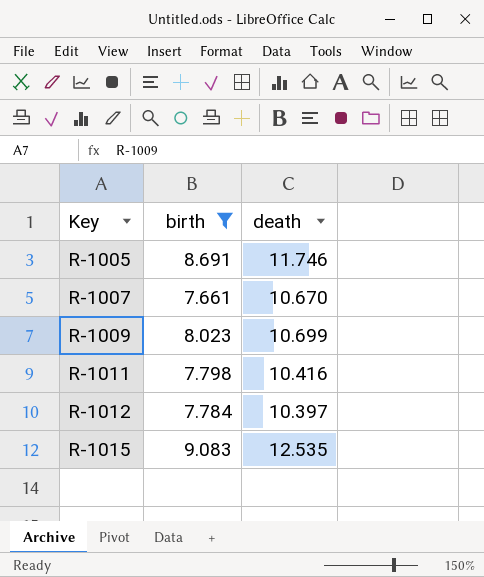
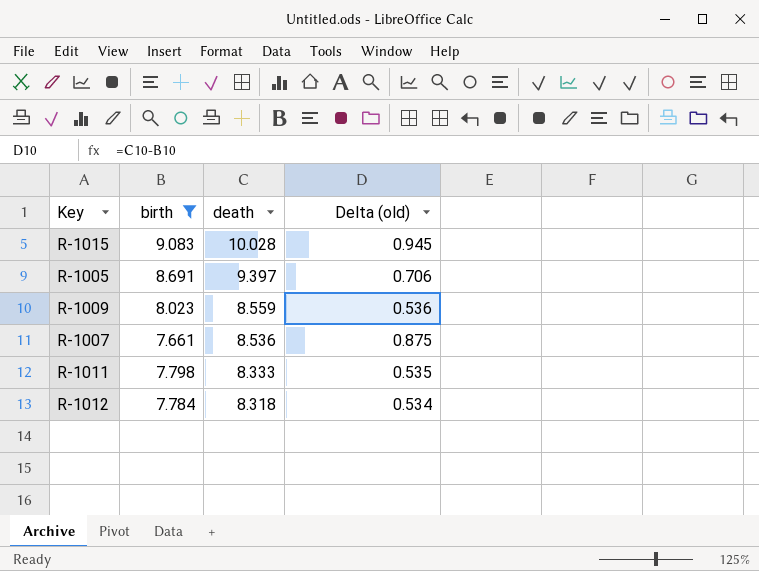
row order: Key ascending -> death descending
column Delta (old) | formula: none -> [death] - [birth]
R-1015 | death: 12.535 -> 10.028
R-1005 | death: 11.746 -> 9.397
R-1009 | death: 10.699 -> 8.559
R-1007 | death: 10.670 -> 8.536
R-1011 | death: 10.416 -> 8.333
R-1012 | death: 10.397 -> 8.318

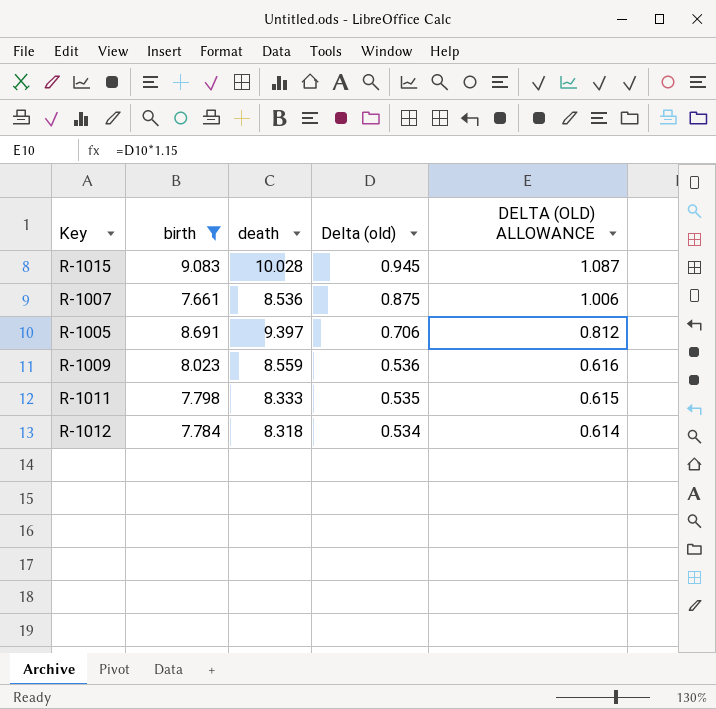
row order: death descending -> Delta (old) descending
column DELTA (OLD) ALLOWANCE | formula: none -> [Delta (old)] * 1.15

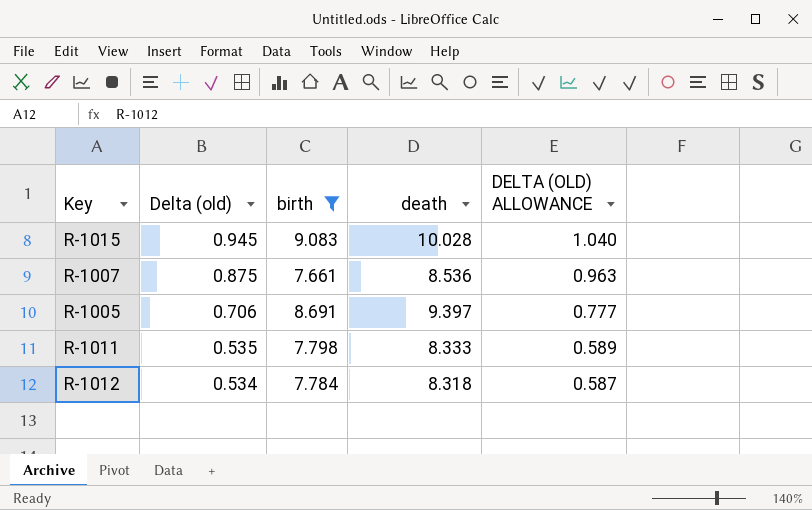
column Delta (old) | position: 4 -> 2
column DELTA (OLD) ALLOWANCE | formula: [Delta (old)] * 1.15 -> [Delta (old)] * 1.1
row R-1009: 8.023 | 8.559 | 0.536 | 0.616 -> none

